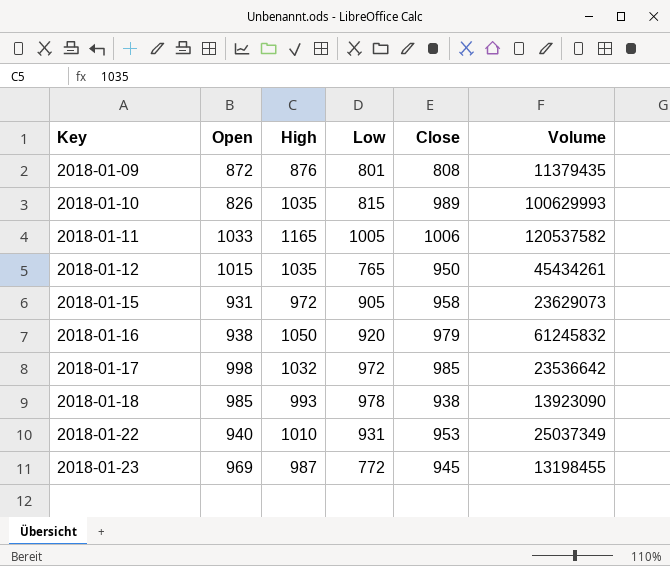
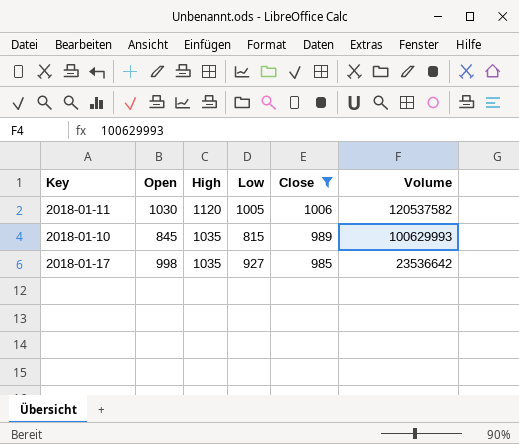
filter: none -> Close >= 985
row order: Key ascending -> High descending
2018-01-11 | Open: 1033 -> 1030
2018-01-11 | High: 1165 -> 1120
2018-01-10 | Open: 826 -> 845
2018-01-17 | High: 1032 -> 1035
2018-01-17 | Low: 972 -> 927

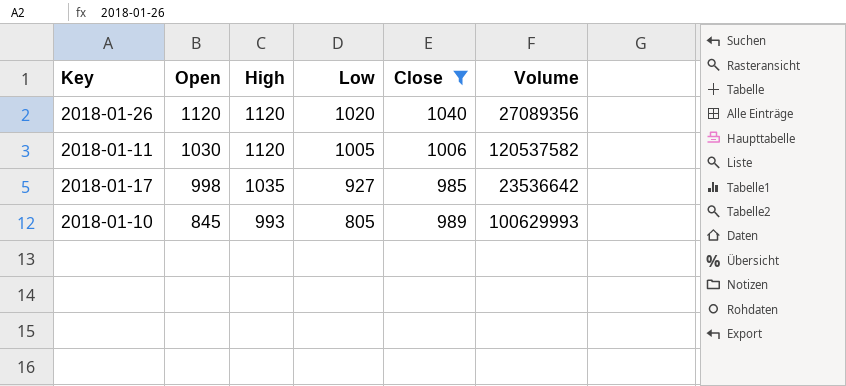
row order: High descending -> Open descending
row 2018-01-26: none -> 1120 | 1120 | 1020 | 1040 | 27089356
2018-01-10 | High: 1035 -> 993
2018-01-10 | Low: 815 -> 805

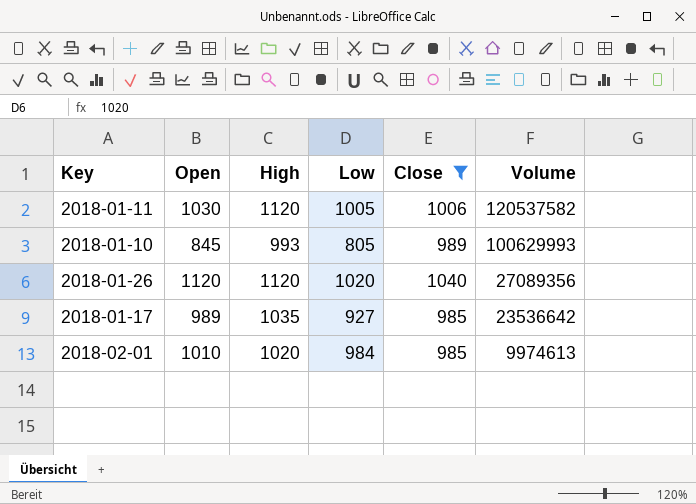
row order: Open descending -> Volume descending
2018-01-17 | Open: 998 -> 989
row 2018-02-01: none -> 1010 | 1020 | 984 | 985 | 9974613

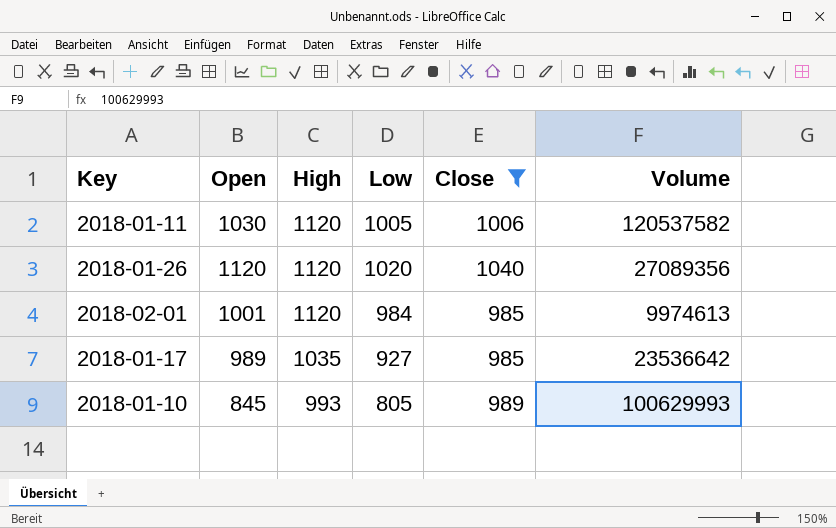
row order: Volume descending -> High descending
2018-02-01 | Open: 1010 -> 1001
2018-02-01 | High: 1020 -> 1120

